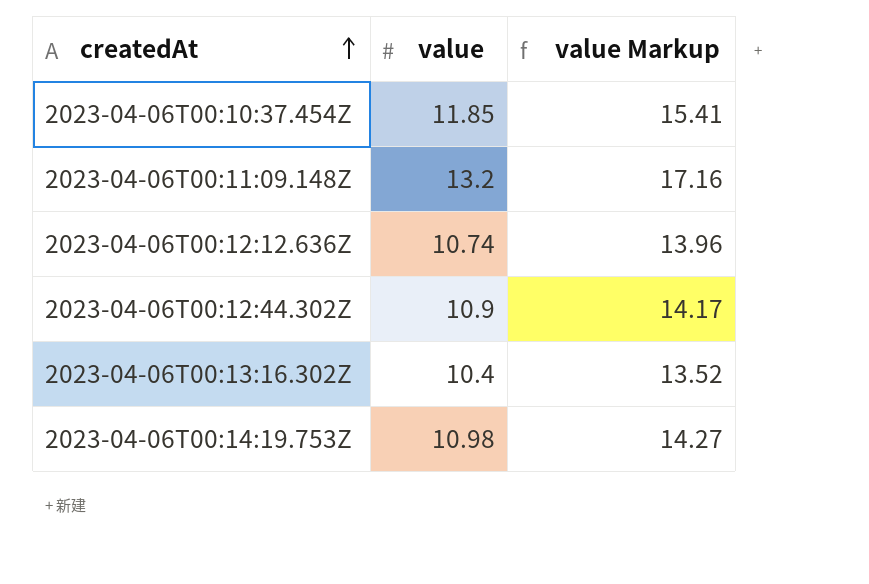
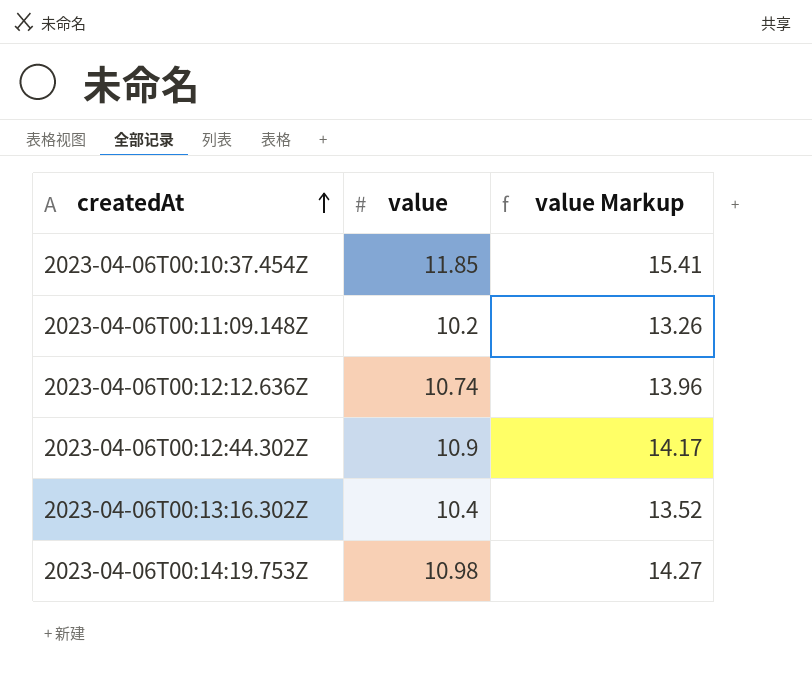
2023-04-06T00:11:09.148Z | value: 13.2 -> 10.2
2023-04-06T00:11:09.148Z | value Markup: 17.16 -> 13.26

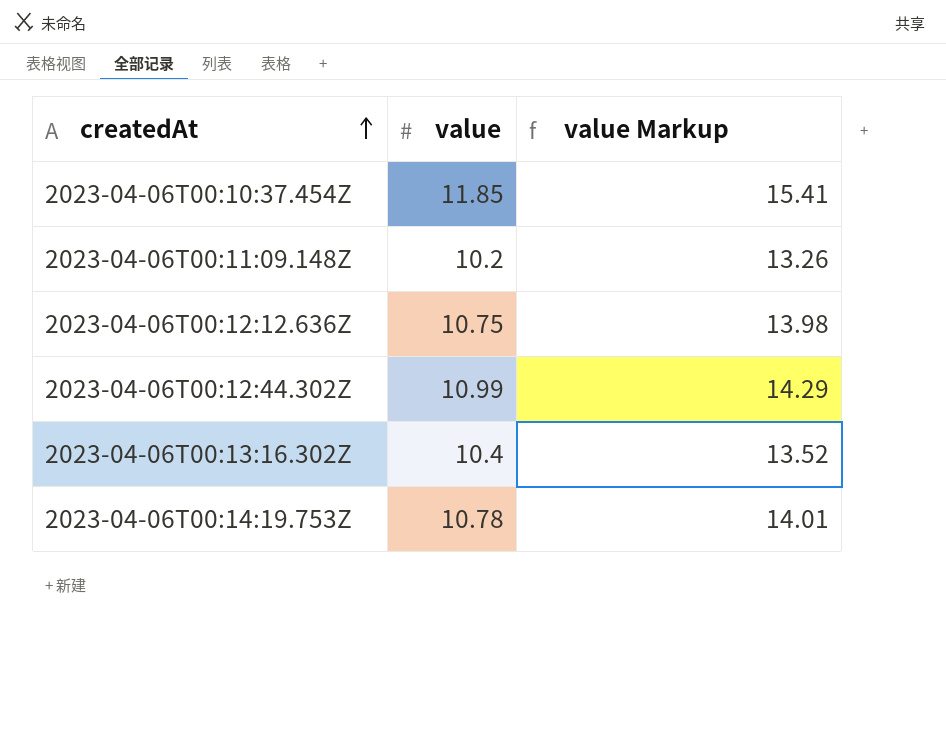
2023-04-06T00:12:12.636Z | value: 10.74 -> 10.75
2023-04-06T00:12:12.636Z | value Markup: 13.96 -> 13.98
2023-04-06T00:12:44.302Z | value: 10.9 -> 10.99
2023-04-06T00:12:44.302Z | value Markup: 14.17 -> 14.29
2023-04-06T00:14:19.753Z | value: 10.98 -> 10.78
2023-04-06T00:14:19.753Z | value Markup: 14.27 -> 14.01

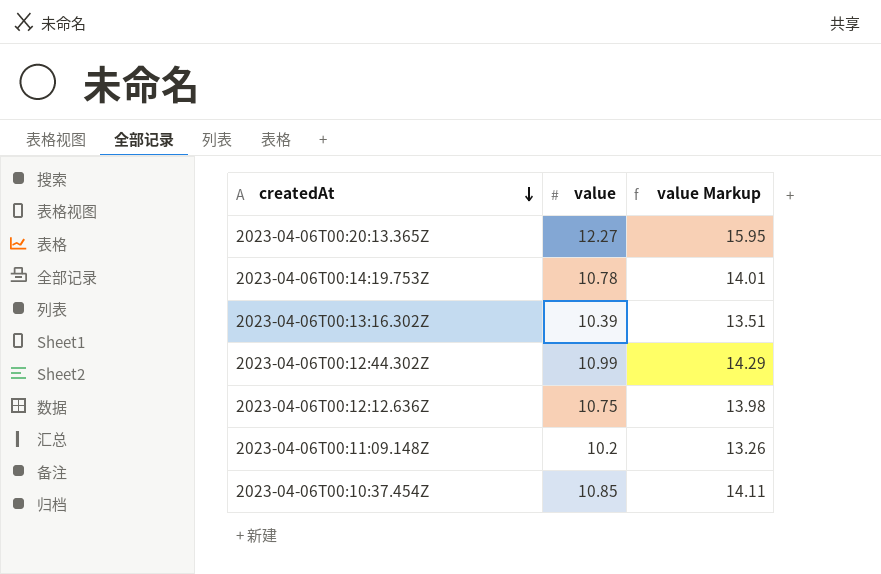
row order: createdAt ascending -> createdAt descending
row 2023-04-06T00:20:13.365Z: none -> 12.27 | 15.95
2023-04-06T00:13:16.302Z | value: 10.4 -> 10.39
2023-04-06T00:13:16.302Z | value Markup: 13.52 -> 13.51
2023-04-06T00:10:37.454Z | value: 11.85 -> 10.85
2023-04-06T00:10:37.454Z | value Markup: 15.41 -> 14.11

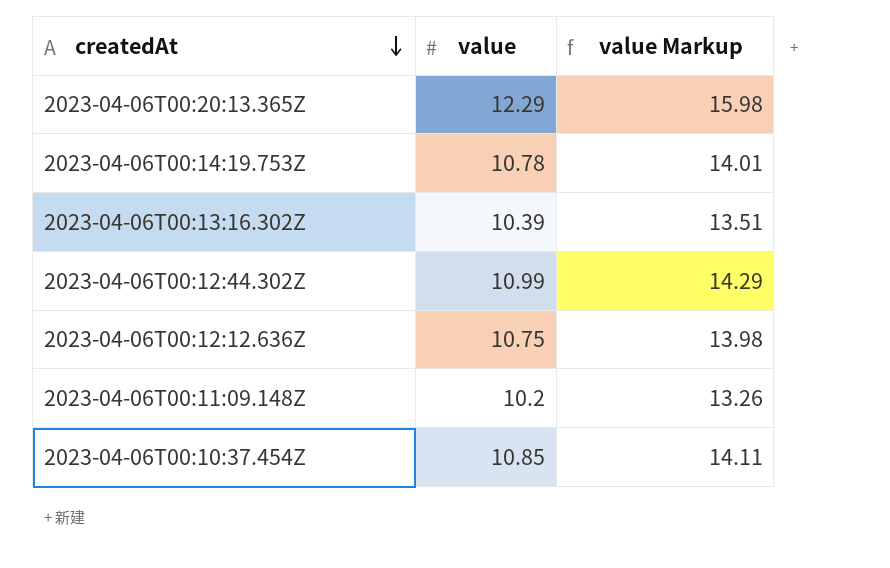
2023-04-06T00:20:13.365Z | value: 12.27 -> 12.29
2023-04-06T00:20:13.365Z | value Markup: 15.95 -> 15.98

